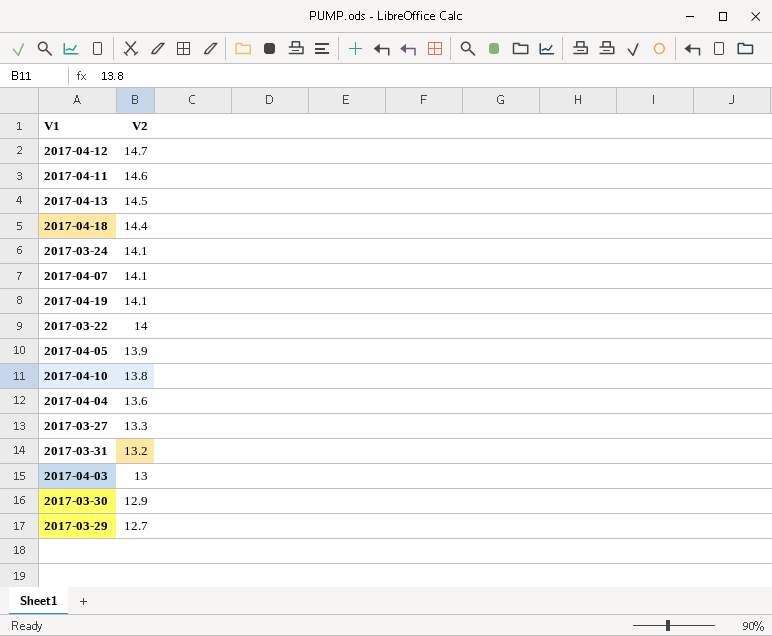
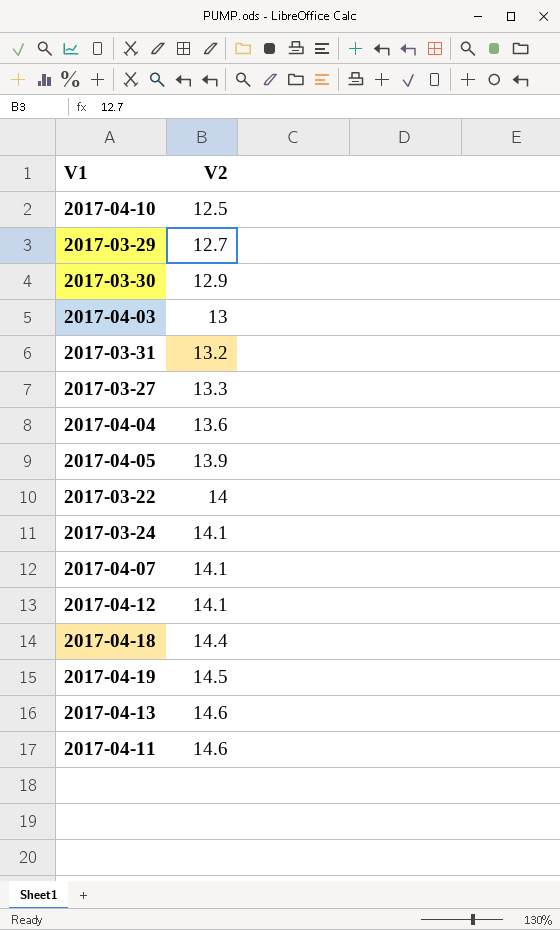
row order: V2 descending -> V2 ascending
2017-04-10 | V2: 13.8 -> 12.5
2017-04-12 | V2: 14.7 -> 14.1
2017-04-19 | V2: 14.1 -> 14.5
2017-04-13 | V2: 14.5 -> 14.6

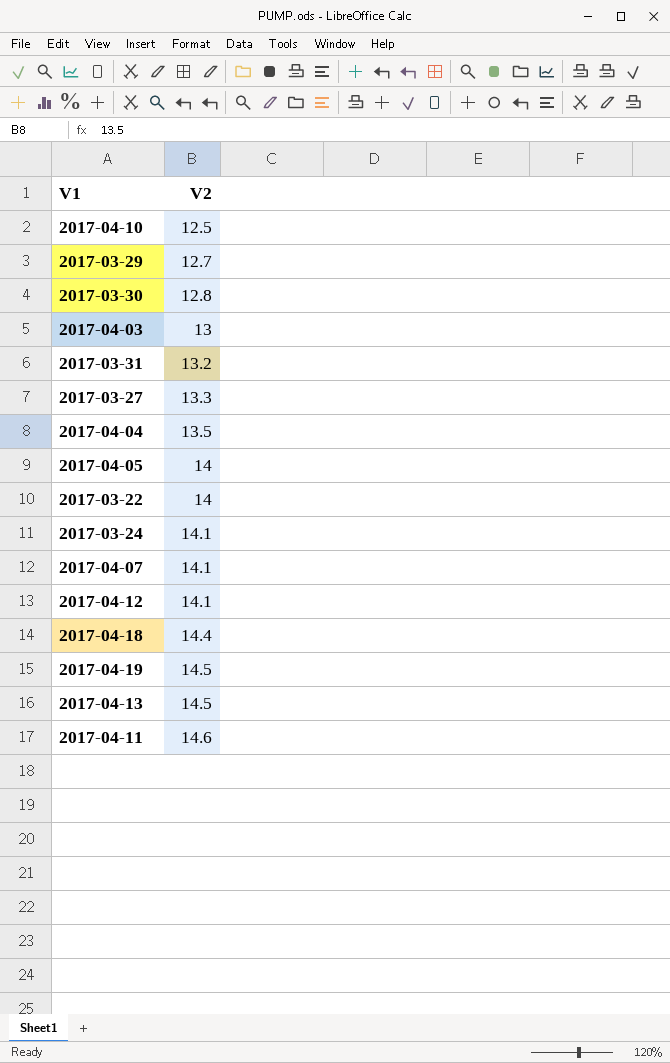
2017-03-30 | V2: 12.9 -> 12.8
2017-04-04 | V2: 13.6 -> 13.5
2017-04-05 | V2: 13.9 -> 14
2017-04-13 | V2: 14.6 -> 14.5

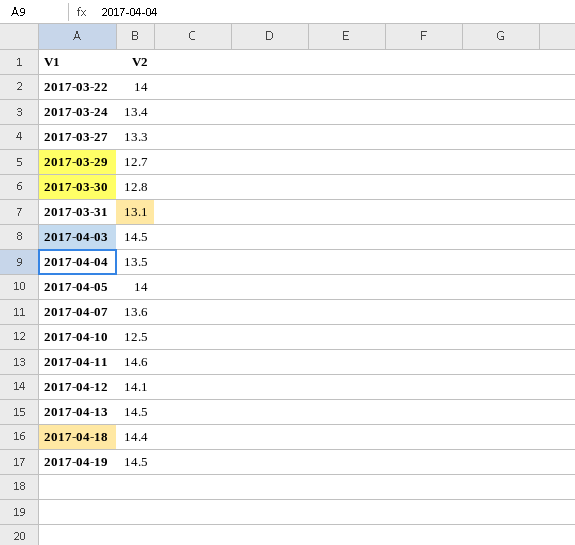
row order: V2 ascending -> V1 ascending
2017-03-24 | V2: 14.1 -> 13.4
2017-03-31 | V2: 13.2 -> 13.1
2017-04-03 | V2: 13 -> 14.5
2017-04-07 | V2: 14.1 -> 13.6

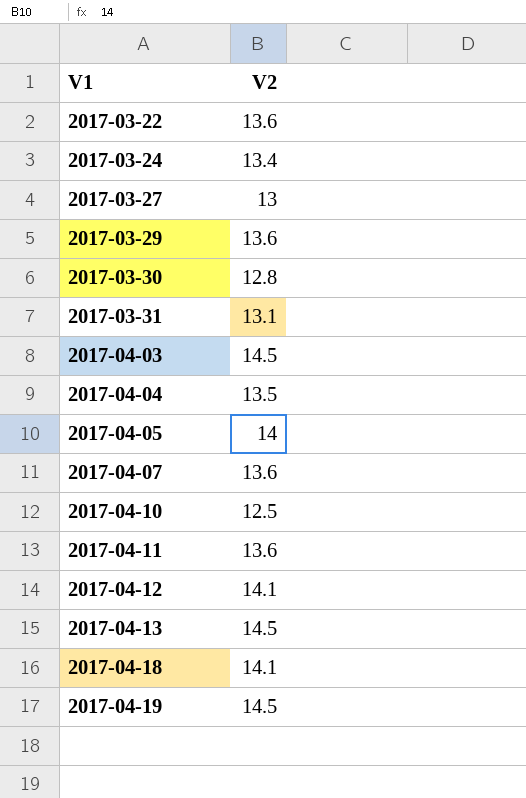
2017-03-22 | V2: 14 -> 13.6
2017-03-27 | V2: 13.3 -> 13
2017-03-29 | V2: 12.7 -> 13.6
2017-04-11 | V2: 14.6 -> 13.6
2017-04-18 | V2: 14.4 -> 14.1

